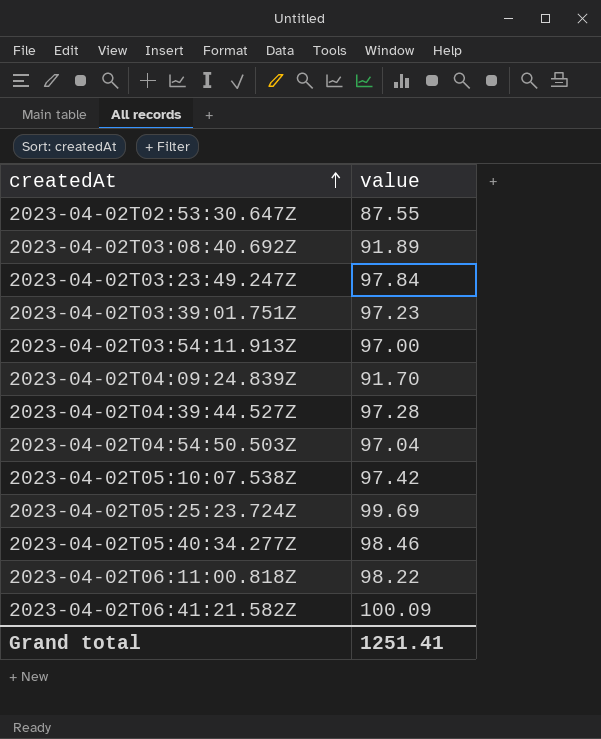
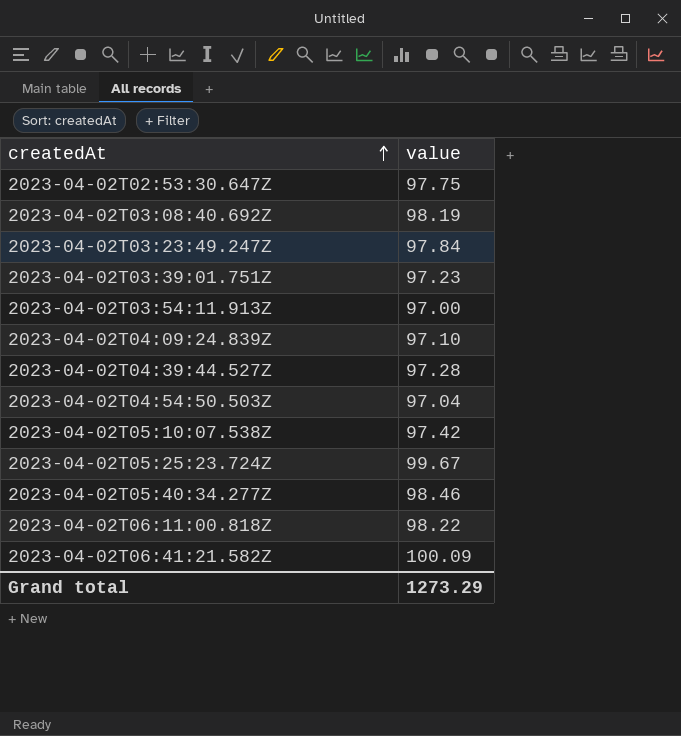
2023-04-02T02:53:30.647Z | value: 87.55 -> 97.75
2023-04-02T03:08:40.692Z | value: 91.89 -> 98.19
2023-04-02T04:09:24.839Z | value: 91.70 -> 97.10
2023-04-02T05:25:23.724Z | value: 99.69 -> 99.67
Grand total | value: 1251.41 -> 1273.29

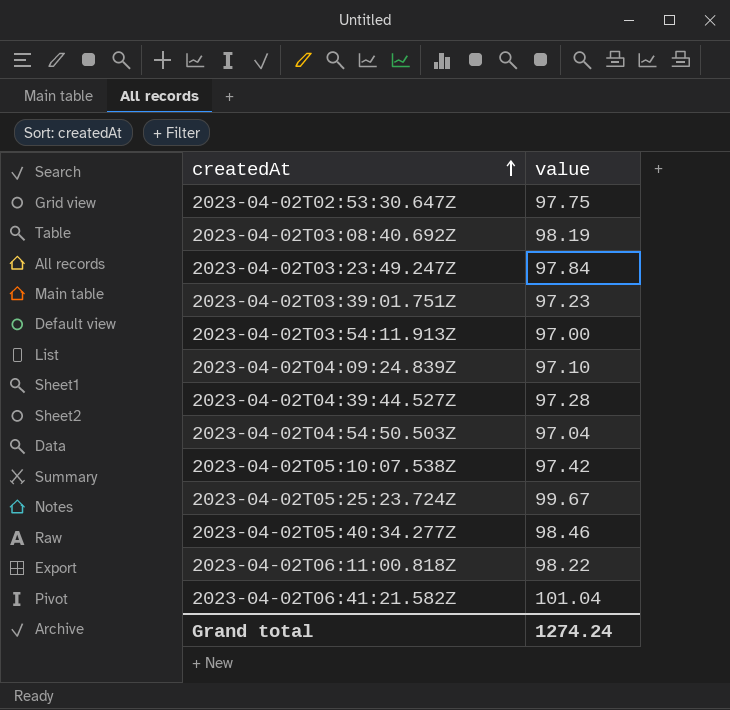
2023-04-02T06:41:21.582Z | value: 100.09 -> 101.04
Grand total | value: 1273.29 -> 1274.24

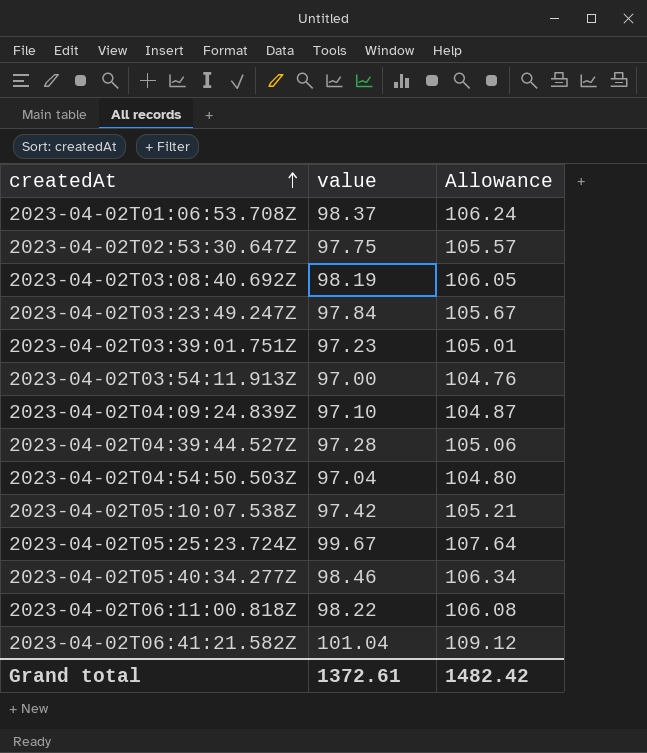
column Allowance | formula: none -> [value] * 1.08
row 2023-04-02T01:06:53.708Z: none -> 98.37 | 106.24
Grand total | value: 1274.24 -> 1372.61

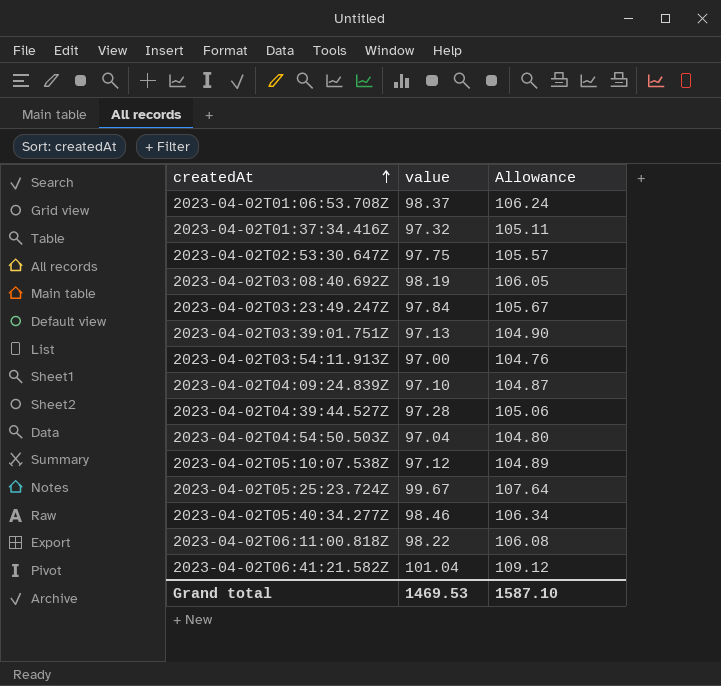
row 2023-04-02T01:37:34.416Z: none -> 97.32 | 105.11
2023-04-02T03:39:01.751Z | value: 97.23 -> 97.13
2023-04-02T03:39:01.751Z | Allowance: 105.01 -> 104.90
2023-04-02T05:10:07.538Z | value: 97.42 -> 97.12
2023-04-02T05:10:07.538Z | Allowance: 105.21 -> 104.89
Grand total | value: 1372.61 -> 1469.53
Grand total | Allowance: 1482.42 -> 1587.10

